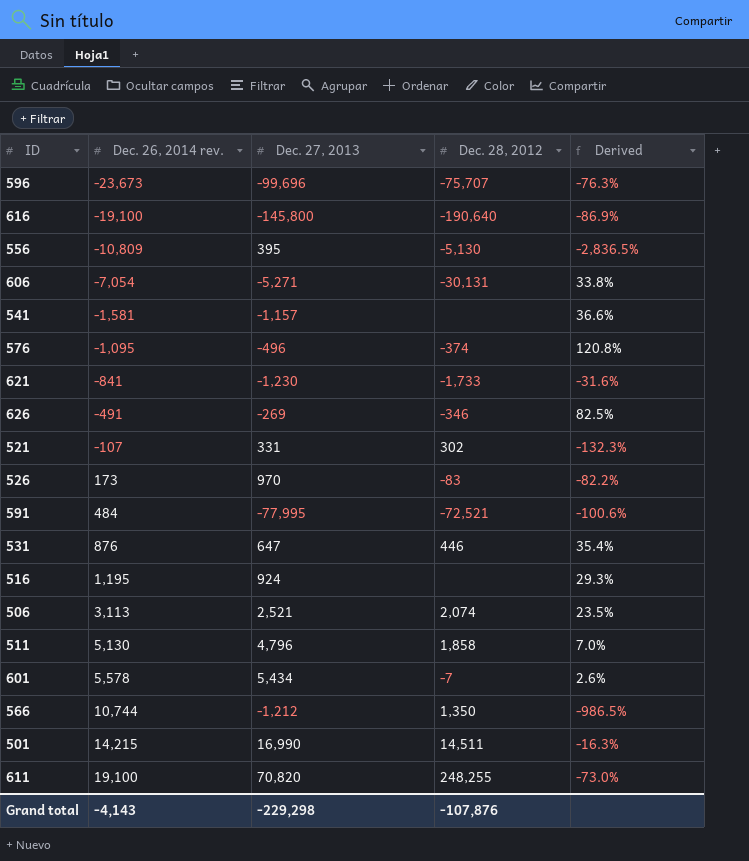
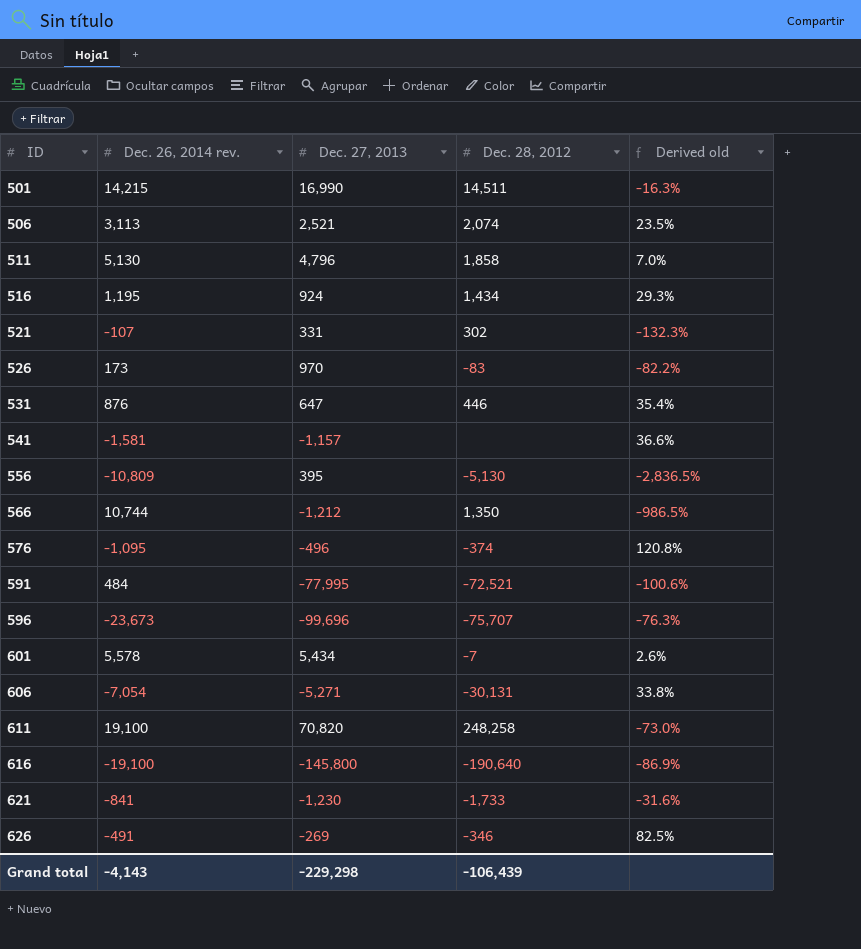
row order: Dec. 26, 2014 rev. ascending -> ID ascending
column name: Derived -> Derived old
516 | Dec. 28, 2012: none -> 1,434
611 | Dec. 28, 2012: 248,255 -> 248,258
Grand total | Dec. 28, 2012: -107,876 -> -106,439

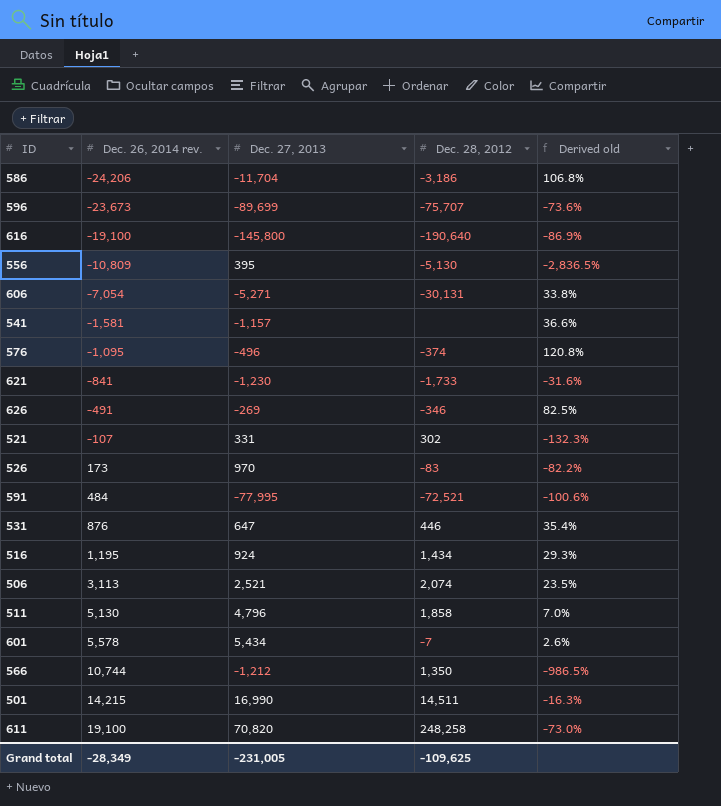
row order: ID ascending -> Dec. 26, 2014 rev. ascending
row 586: none -> -24,206 | -11,704 | -3,186 | 106.8%
596 | Dec. 27, 2013: -99,696 -> -89,699
596 | Derived old: -76.3% -> -73.6%
Grand total | Dec. 26, 2014 rev.: -4,143 -> -28,349
Grand total | Dec. 27, 2013: -229,298 -> -231,005
Grand total | Dec. 28, 2012: -106,439 -> -109,625

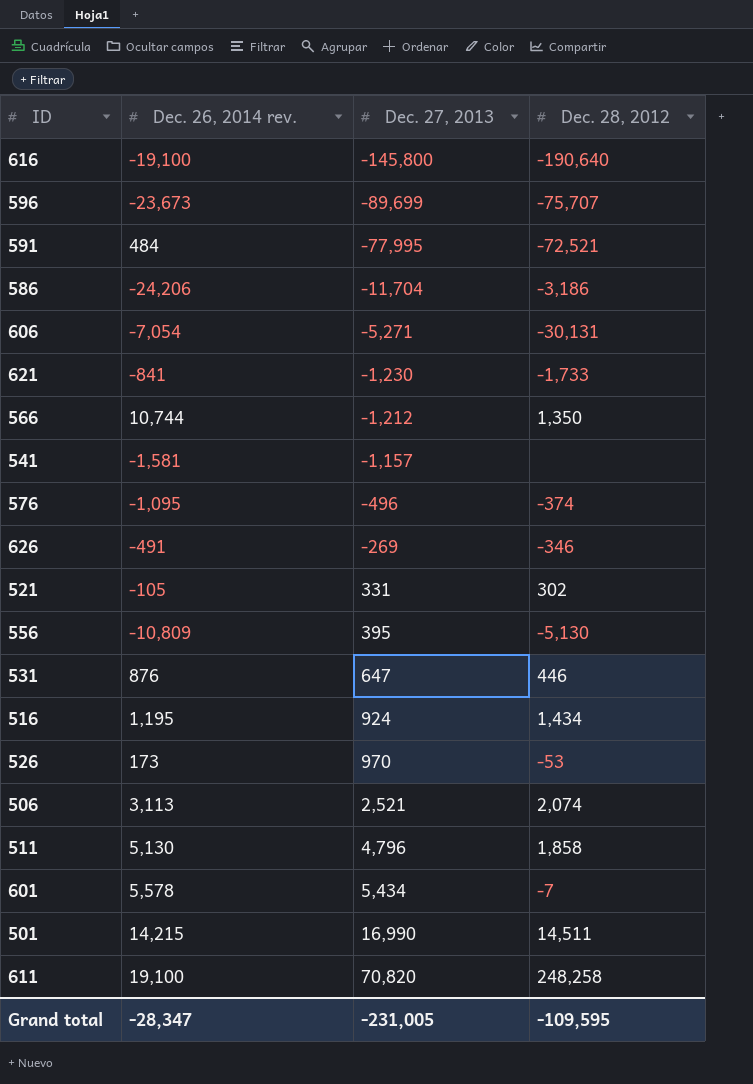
row order: Dec. 26, 2014 rev. ascending -> Dec. 27, 2013 ascending
column Derived old | formula: ([Dec. 26, 2014 rev.] - [Dec. 27, 2013]) / [Dec. 27, 2013] -> none
521 | Dec. 26, 2014 rev.: -107 -> -105
526 | Dec. 28, 2012: -83 -> -53
Grand total | Dec. 26, 2014 rev.: -28,349 -> -28,347
Grand total | Dec. 28, 2012: -109,625 -> -109,595

